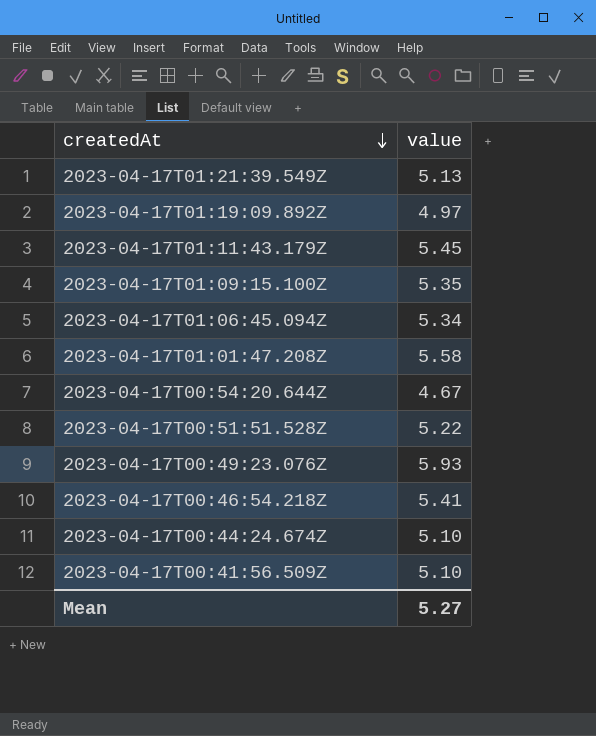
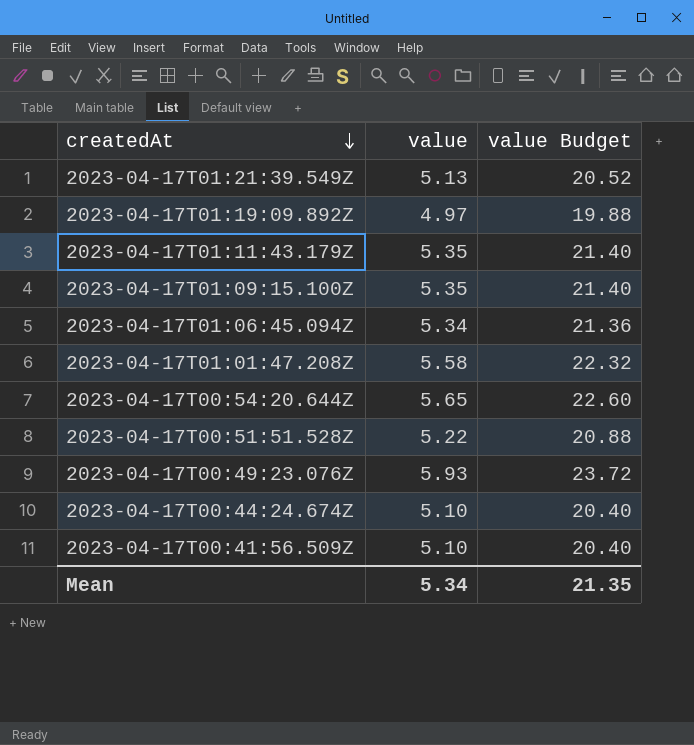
column value Budget | formula: none -> [value] * 4
row 2023-04-17T00:46:54.218Z: 5.41 -> none
2023-04-17T01:11:43.179Z | value: 5.45 -> 5.35
2023-04-17T00:54:20.644Z | value: 4.67 -> 5.65
Mean | value: 5.27 -> 5.34

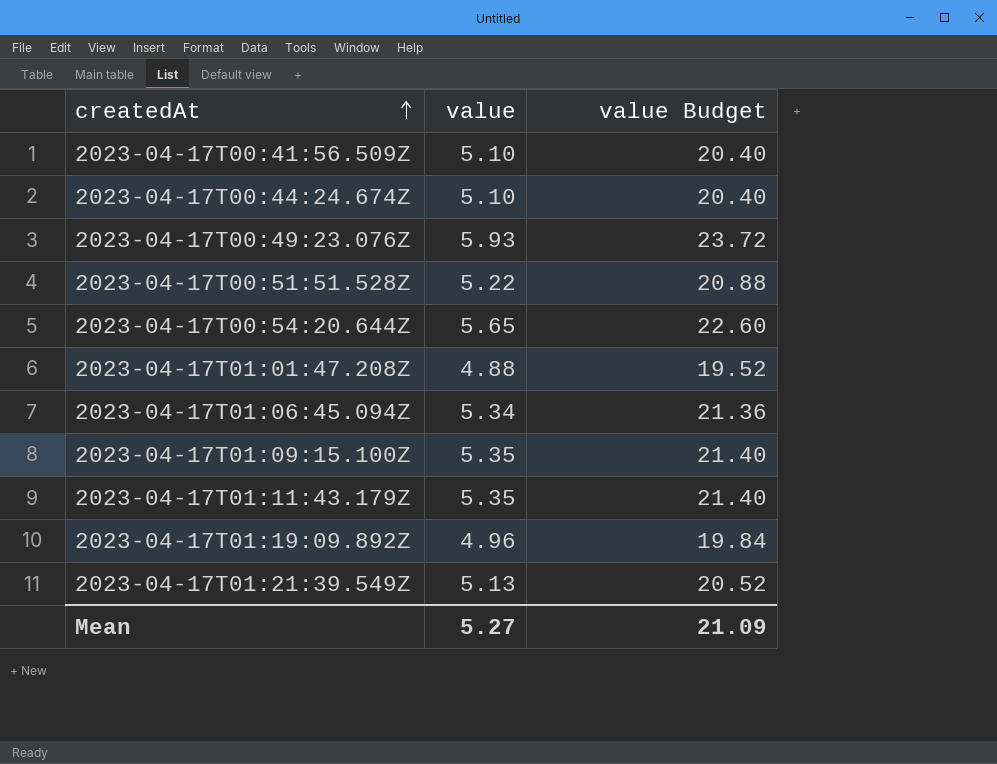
row order: createdAt descending -> createdAt ascending
2023-04-17T01:01:47.208Z | value: 5.58 -> 4.88
2023-04-17T01:01:47.208Z | value Budget: 22.32 -> 19.52
2023-04-17T01:19:09.892Z | value: 4.97 -> 4.96
2023-04-17T01:19:09.892Z | value Budget: 19.88 -> 19.84
Mean | value: 5.34 -> 5.27
Mean | value Budget: 21.35 -> 21.09

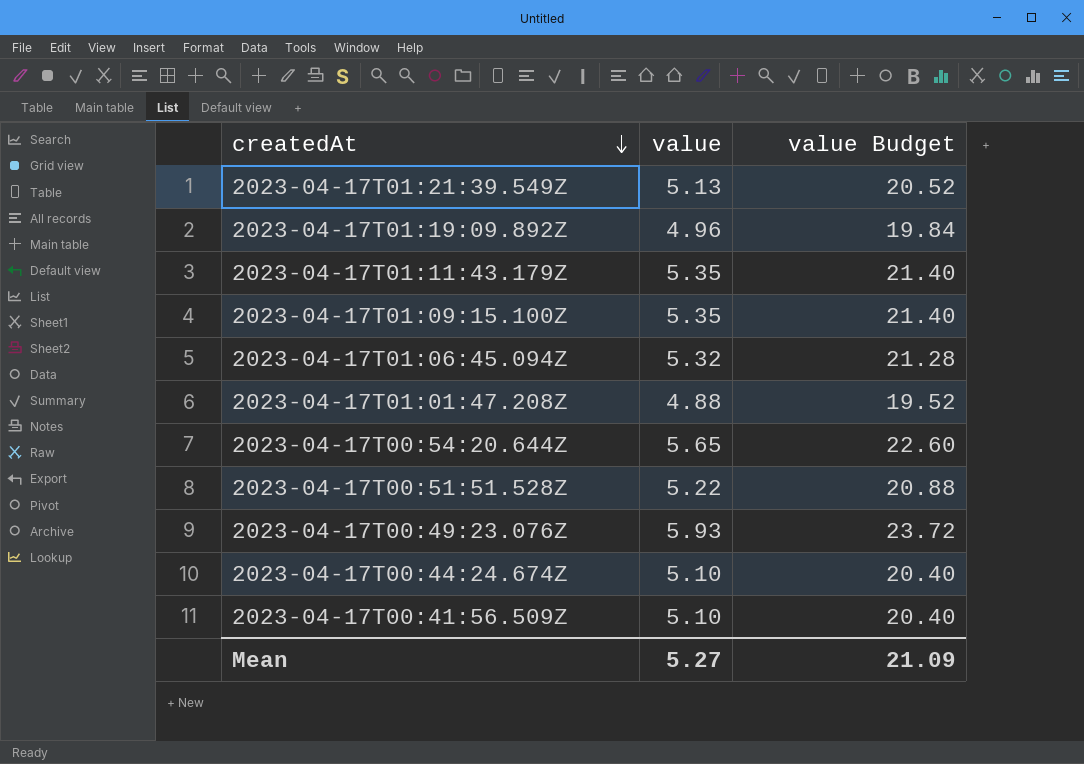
row order: createdAt ascending -> createdAt descending
2023-04-17T01:06:45.094Z | value: 5.34 -> 5.32
2023-04-17T01:06:45.094Z | value Budget: 21.36 -> 21.28

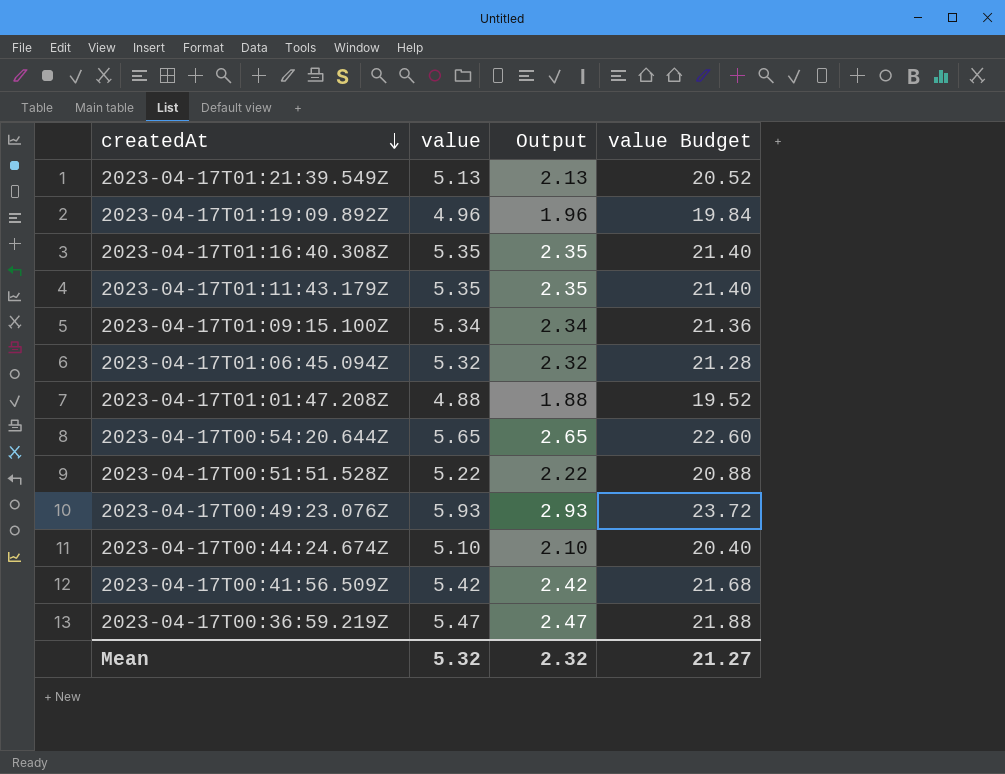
column Output | formula: none -> [value] - 3
row 2023-04-17T01:16:40.308Z: none -> 5.35 | 2.35 | 21.40
2023-04-17T01:09:15.100Z | value: 5.35 -> 5.34
2023-04-17T01:09:15.100Z | value Budget: 21.40 -> 21.36
2023-04-17T00:41:56.509Z | value: 5.10 -> 5.42
2023-04-17T00:41:56.509Z | value Budget: 20.40 -> 21.68
row 2023-04-17T00:36:59.219Z: none -> 5.47 | 2.47 | 21.88
Mean | value: 5.27 -> 5.32
Mean | value Budget: 21.09 -> 21.27

